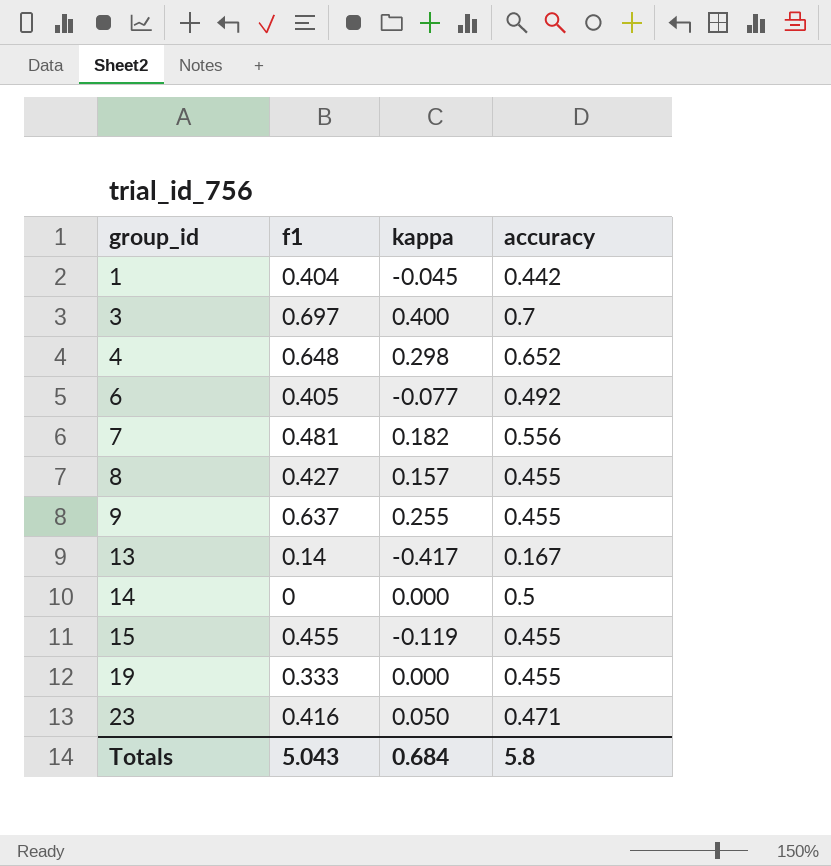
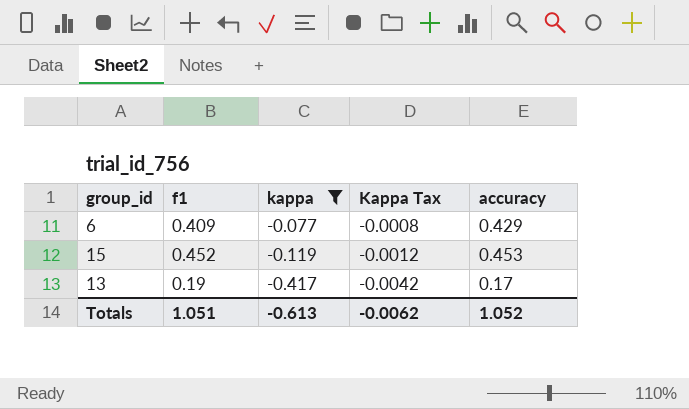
filter: none -> kappa <= -0.077
row order: group_id ascending -> kappa descending
column Kappa Tax | formula: none -> [kappa] * 0.01
6 | f1: 0.405 -> 0.409
6 | accuracy: 0.492 -> 0.429
15 | f1: 0.455 -> 0.452
15 | accuracy: 0.455 -> 0.453
13 | f1: 0.14 -> 0.19
13 | accuracy: 0.167 -> 0.17
Totals | f1: 5.043 -> 1.051
Totals | kappa: 0.684 -> -0.613
Totals | accuracy: 5.8 -> 1.052

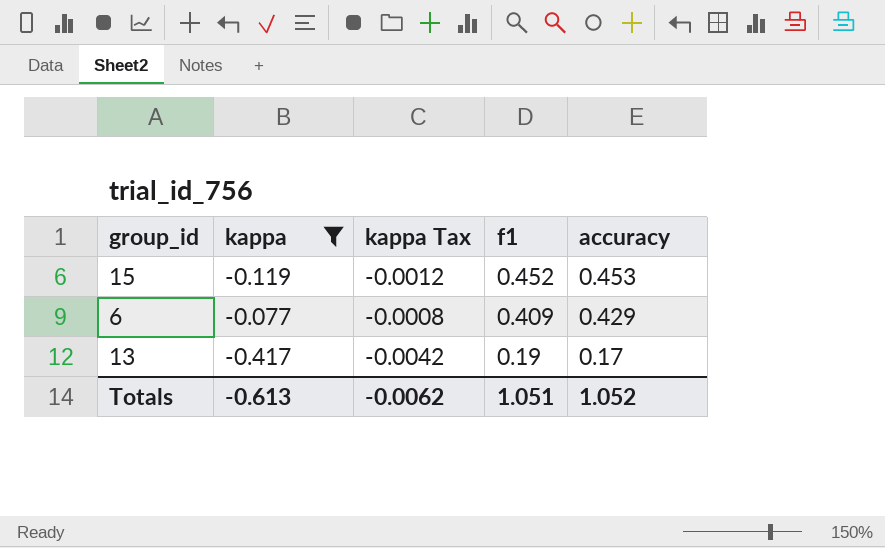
row order: kappa descending -> f1 descending
column name: Kappa Tax -> kappa Tax
column f1 | position: 2 -> 4

